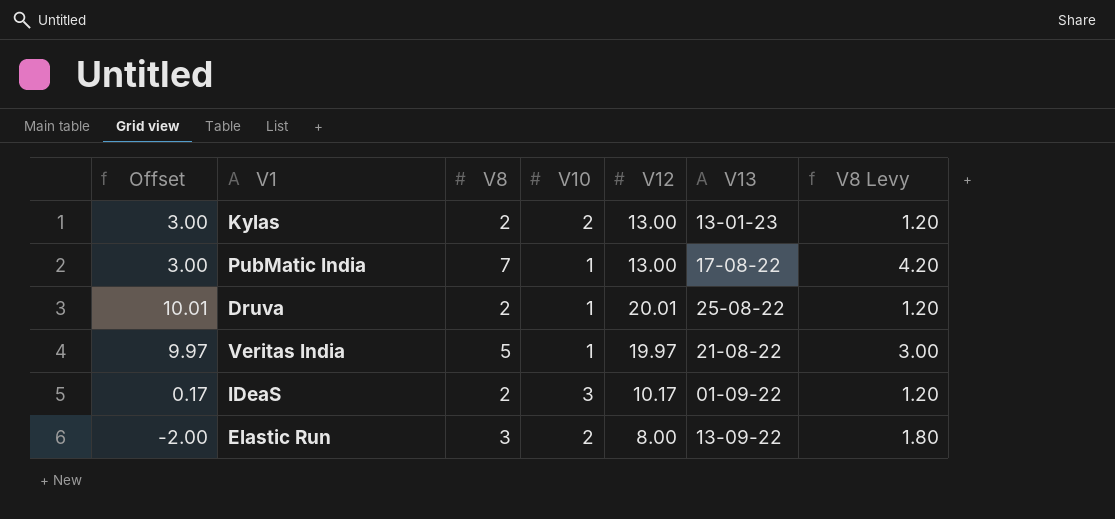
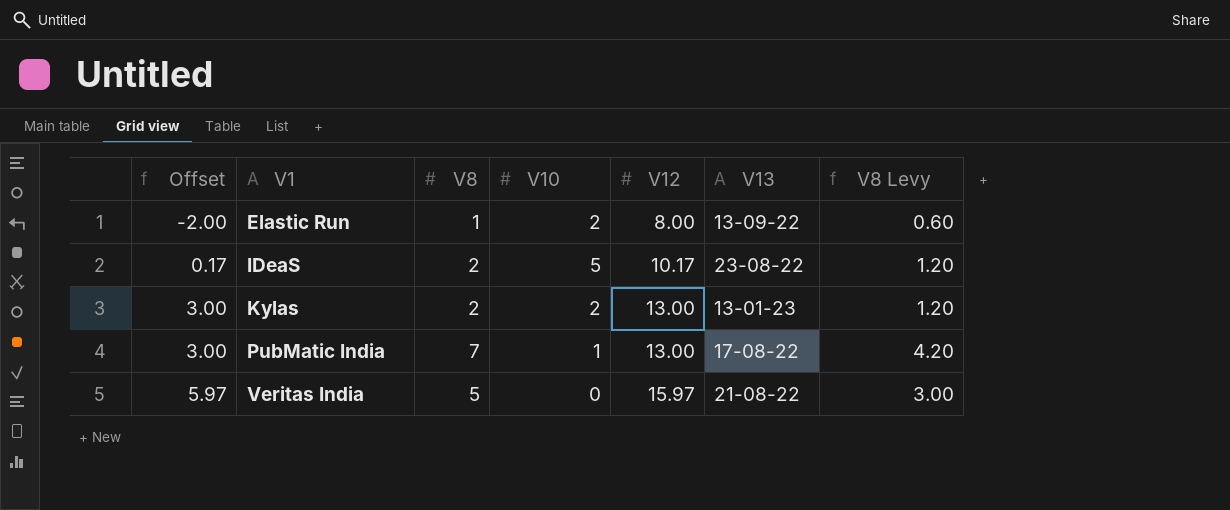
row order: none -> Offset ascending
row Druva: 10.01 | 2 | 1 | 20.01 | 25-08-22 | 1.20 -> none
Elastic Run | V8: 3 -> 1
Elastic Run | V8 Levy: 1.80 -> 0.60
IDeaS | V10: 3 -> 5
IDeaS | V13: 01-09-22 -> 23-08-22
Veritas India | Offset: 9.97 -> 5.97
Veritas India | V10: 1 -> 0
Veritas India | V12: 19.97 -> 15.97

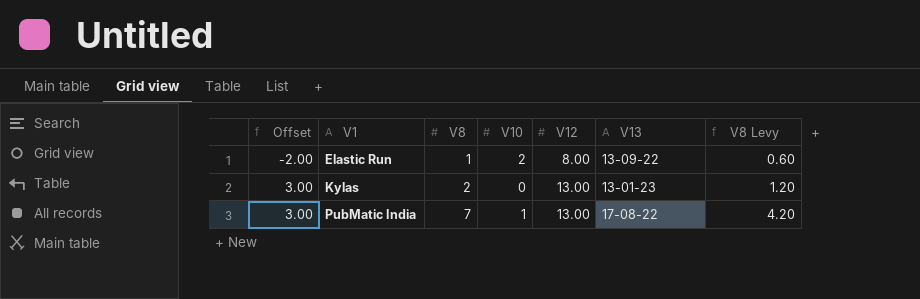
row IDeaS: 0.17 | 2 | 5 | 10.17 | 23-08-22 | 1.20 -> none
row Veritas India: 5.97 | 5 | 0 | 15.97 | 21-08-22 | 3.00 -> none
Kylas | V10: 2 -> 0

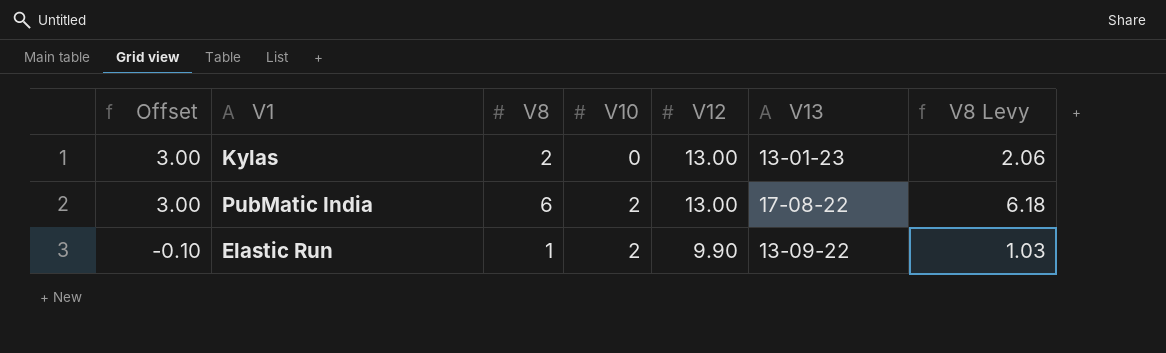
row order: Offset ascending -> Offset descending
column V8 Levy | formula: [V8] * 0.6 -> [V8] * 1.03
PubMatic India | V8: 7 -> 6
PubMatic India | V10: 1 -> 2
Elastic Run | Offset: -2.00 -> -0.10
Elastic Run | V12: 8.00 -> 9.90

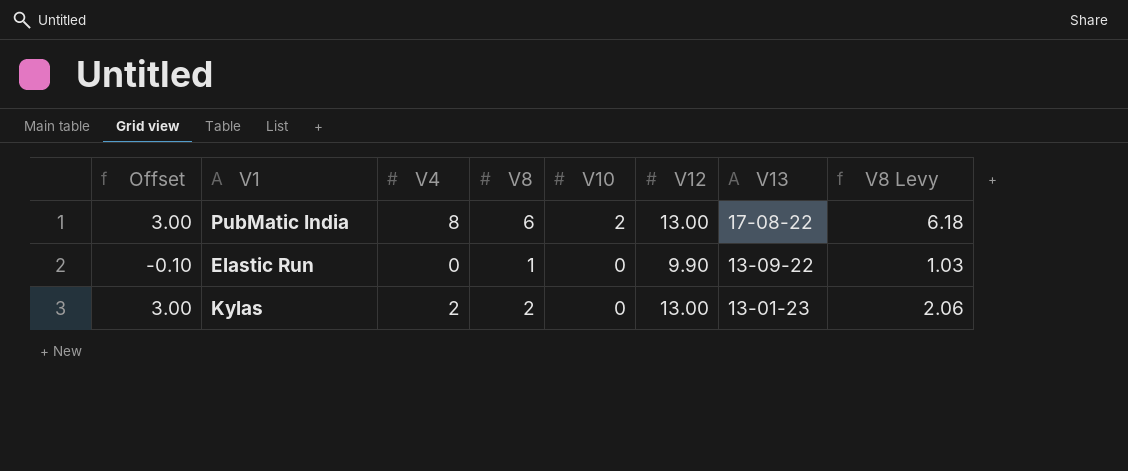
row order: Offset descending -> V10 descending
column V4 | position: none -> 3
Elastic Run | V10: 2 -> 0

